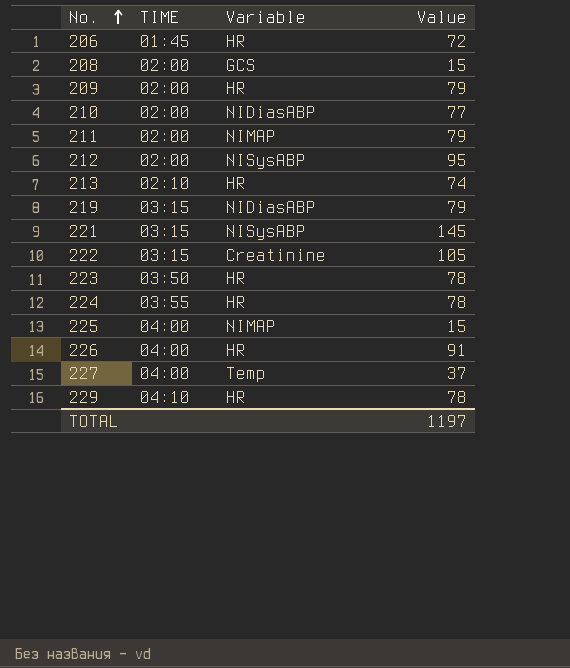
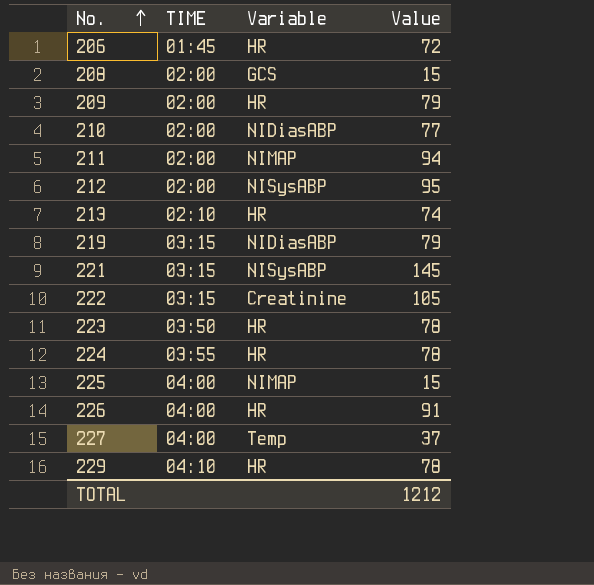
211 | Value: 79 -> 94
TOTAL | Value: 1197 -> 1212

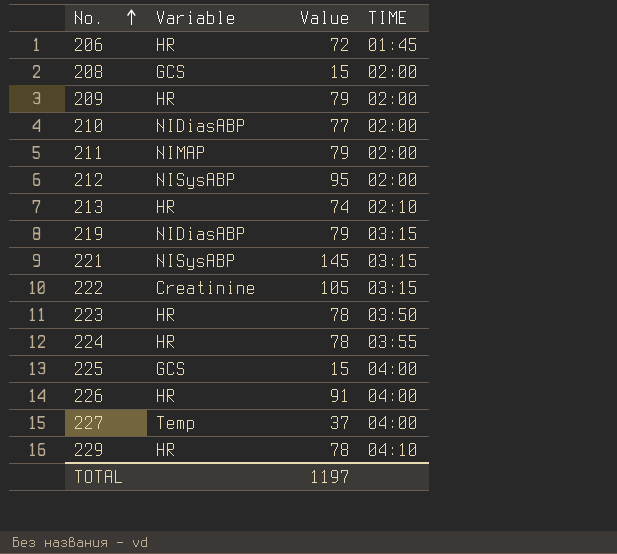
column TIME | position: 2 -> 4
211 | Value: 94 -> 79
225 | Variable: NIMAP -> GCS
TOTAL | Value: 1212 -> 1197

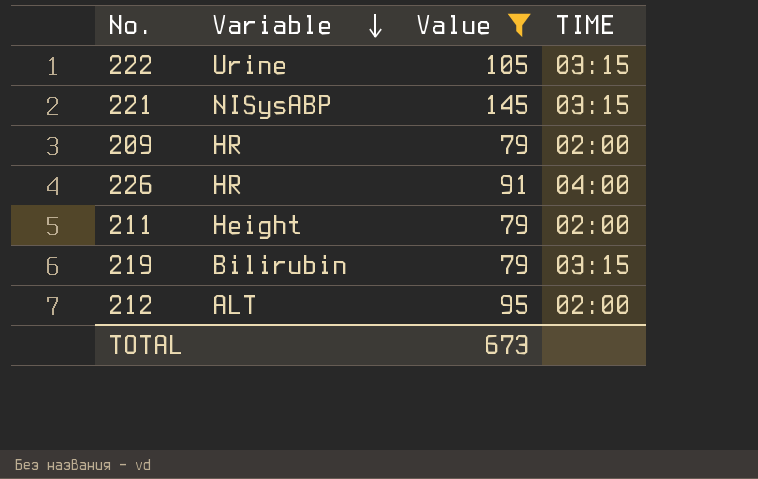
filter: none -> Value >= 79
row order: No. ascending -> Variable descending
222 | Variable: Creatinine -> Urine
211 | Variable: NIMAP -> Height
219 | Variable: NIDiasABP -> Bilirubin
212 | Variable: NISysABP -> ALT
TOTAL | Value: 1197 -> 673

